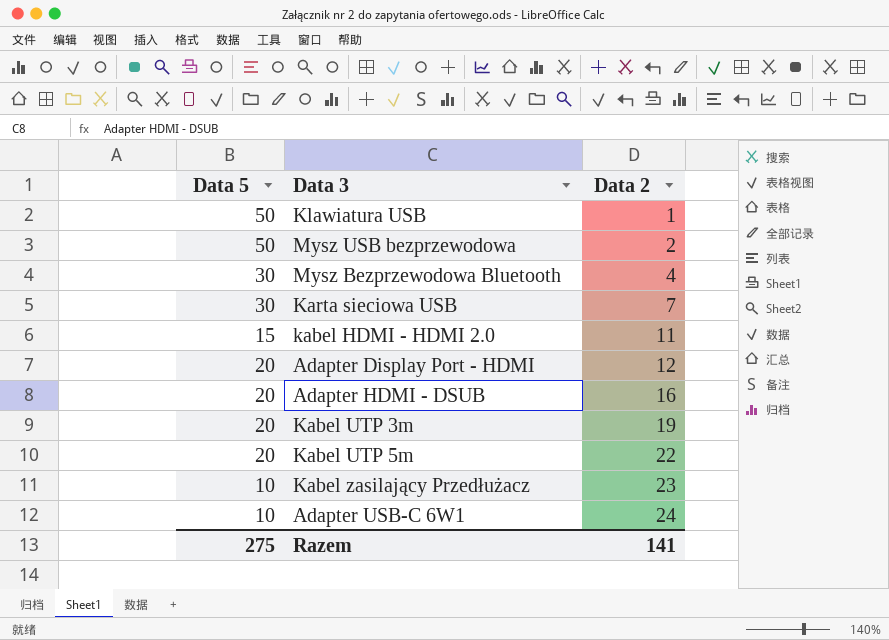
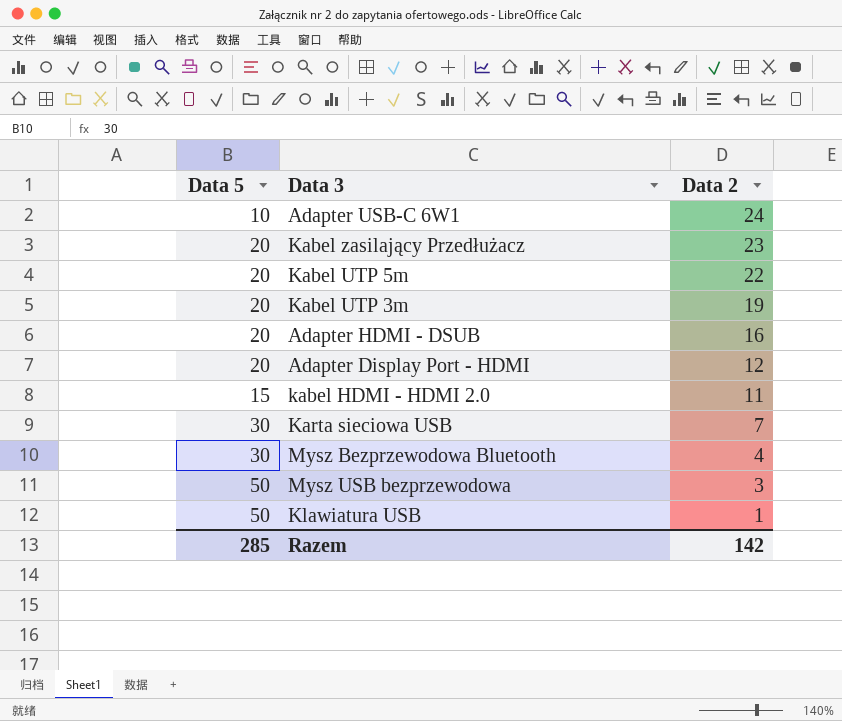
row order: Data 2 ascending -> Data 2 descending
Kabel zasilający Przedłużacz | Data 5: 10 -> 20
Mysz USB bezprzewodowa | Data 2: 2 -> 3
Razem | Data 5: 275 -> 285
Razem | Data 2: 141 -> 142

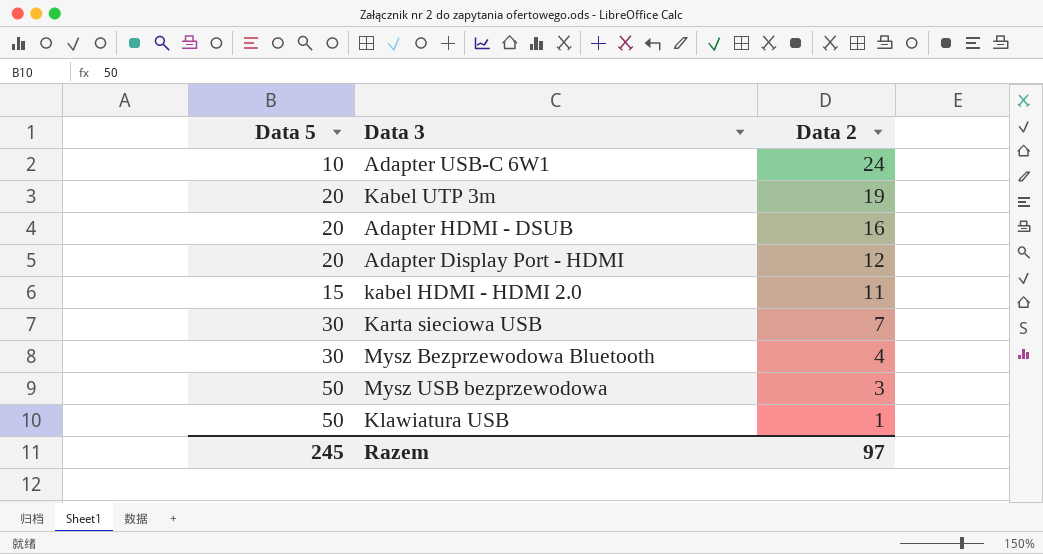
row Kabel zasilający Przedłużacz: 20 | 23 -> none
row Kabel UTP 5m: 20 | 22 -> none
Razem | Data 5: 285 -> 245
Razem | Data 2: 142 -> 97

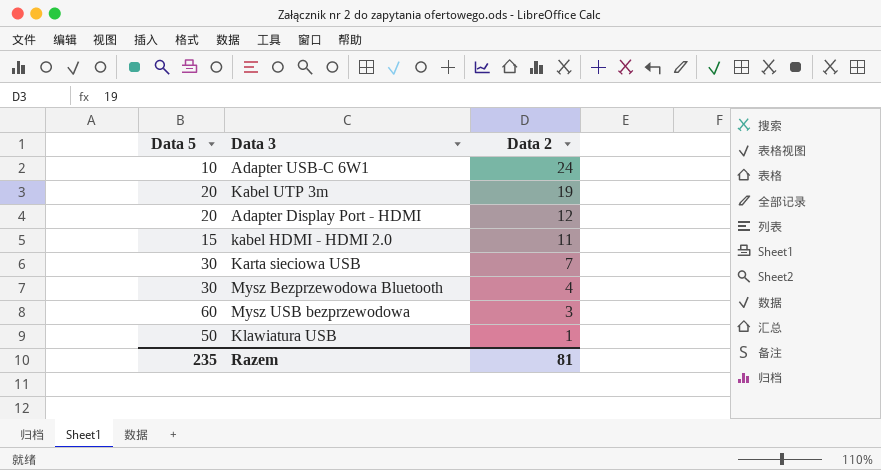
row Adapter HDMI - DSUB: 20 | 16 -> none
Mysz USB bezprzewodowa | Data 5: 50 -> 60
Razem | Data 5: 245 -> 235
Razem | Data 2: 97 -> 81

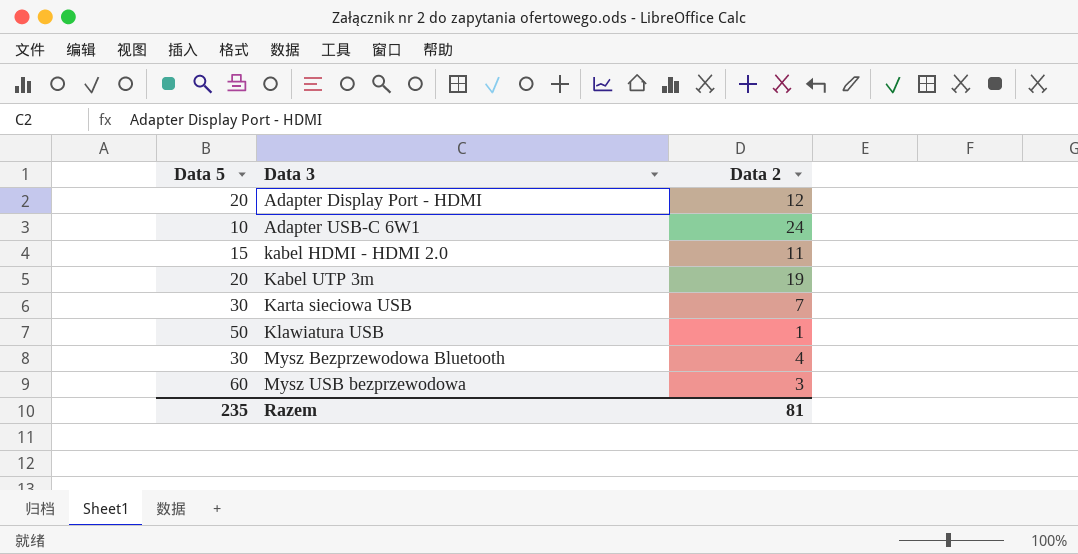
row order: Data 2 descending -> Data 3 ascending

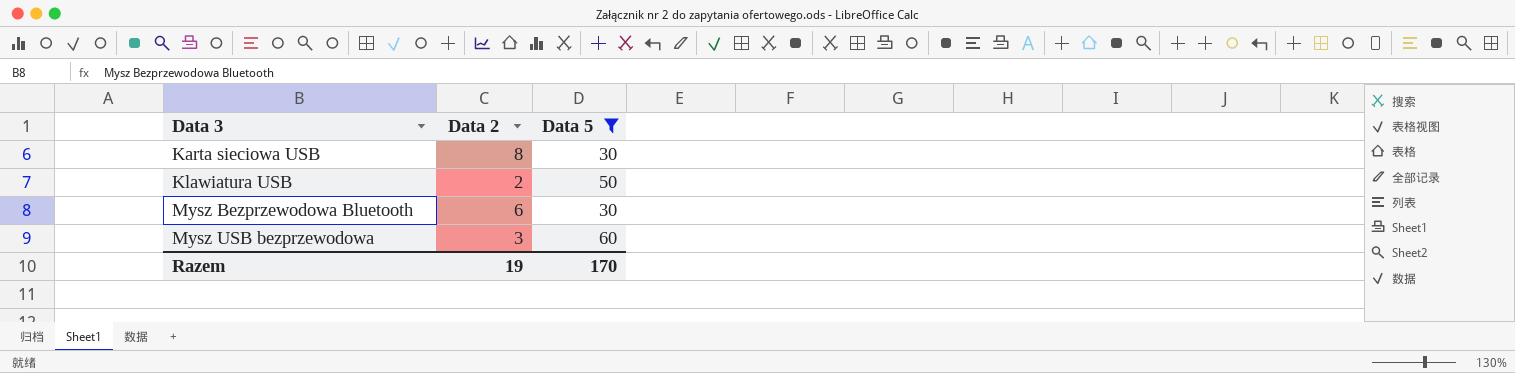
filter: none -> Data 5 >= 30
column Data 5 | position: 1 -> 3
Karta sieciowa USB | Data 2: 7 -> 8
Klawiatura USB | Data 2: 1 -> 2
Mysz Bezprzewodowa Bluetooth | Data 2: 4 -> 6
Razem | Data 2: 81 -> 19
Razem | Data 5: 235 -> 170

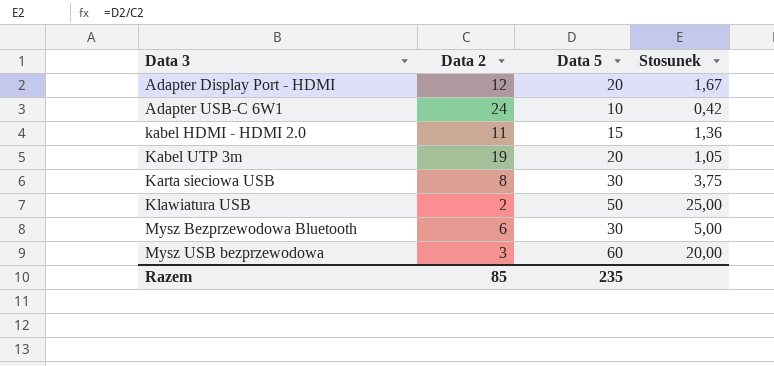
filter: Data 5 >= 30 -> none
column Stosunek | formula: none -> [Data 5] / [Data 2]
Razem | Data 2: 19 -> 85
Razem | Data 5: 170 -> 235

